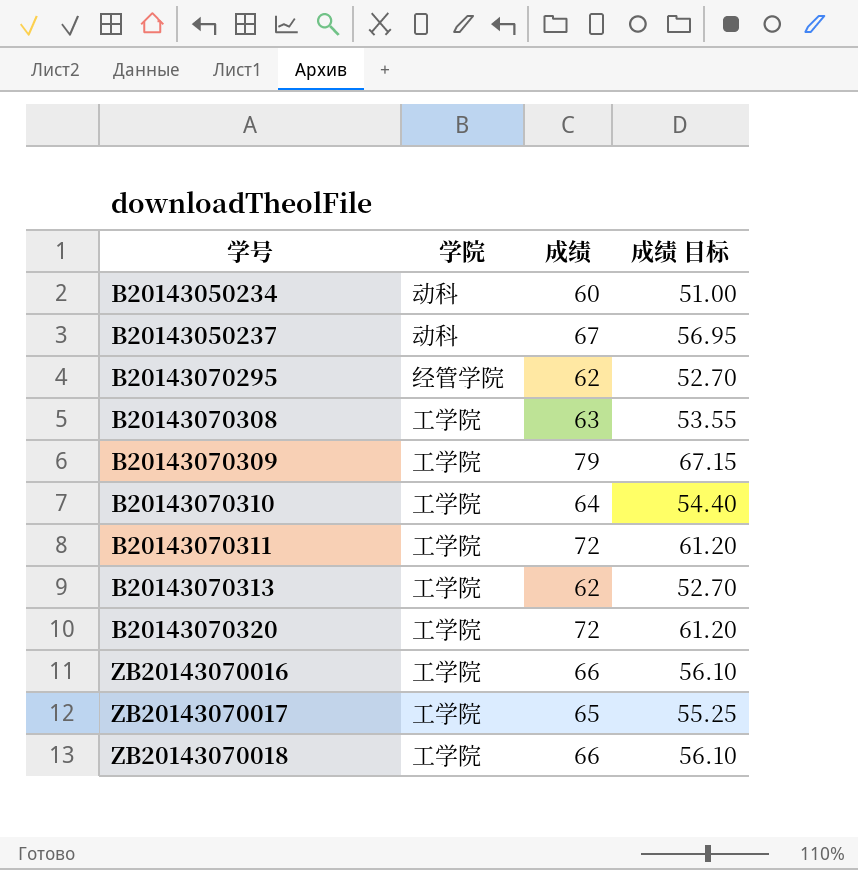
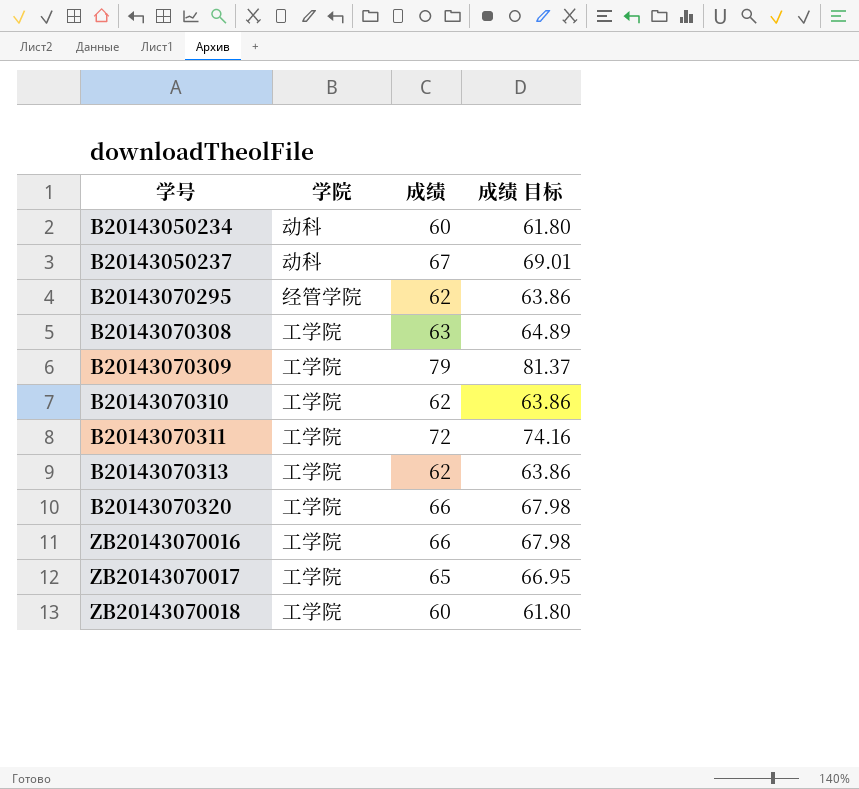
column 成绩 目标 | formula: [成绩] * 0.85 -> [成绩] * 1.03
B20143070310 | 成绩: 64 -> 62
B20143070320 | 成绩: 72 -> 66
ZB20143070018 | 成绩: 66 -> 60

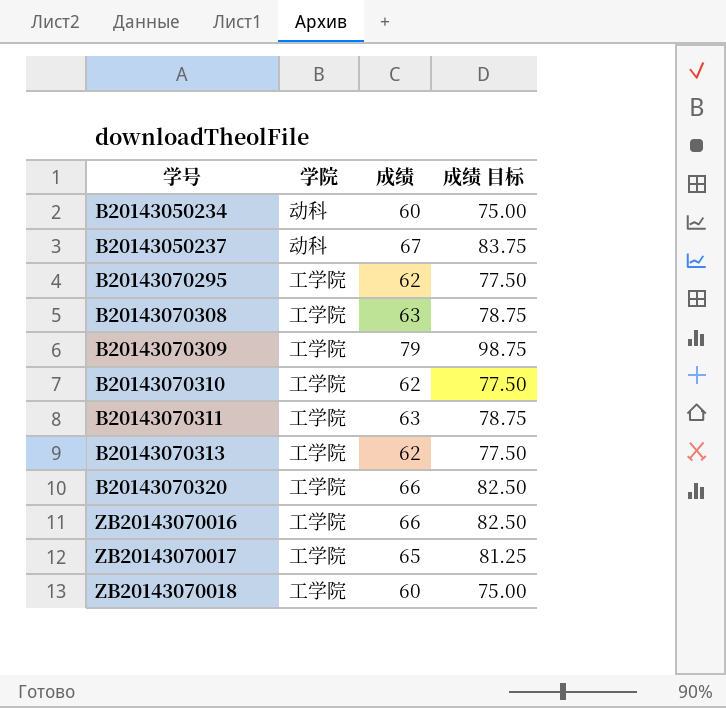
column 成绩 目标 | formula: [成绩] * 1.03 -> [成绩] * 1.25
B20143070295 | 学院: 经管学院 -> 工学院
B20143070311 | 成绩: 72 -> 63

